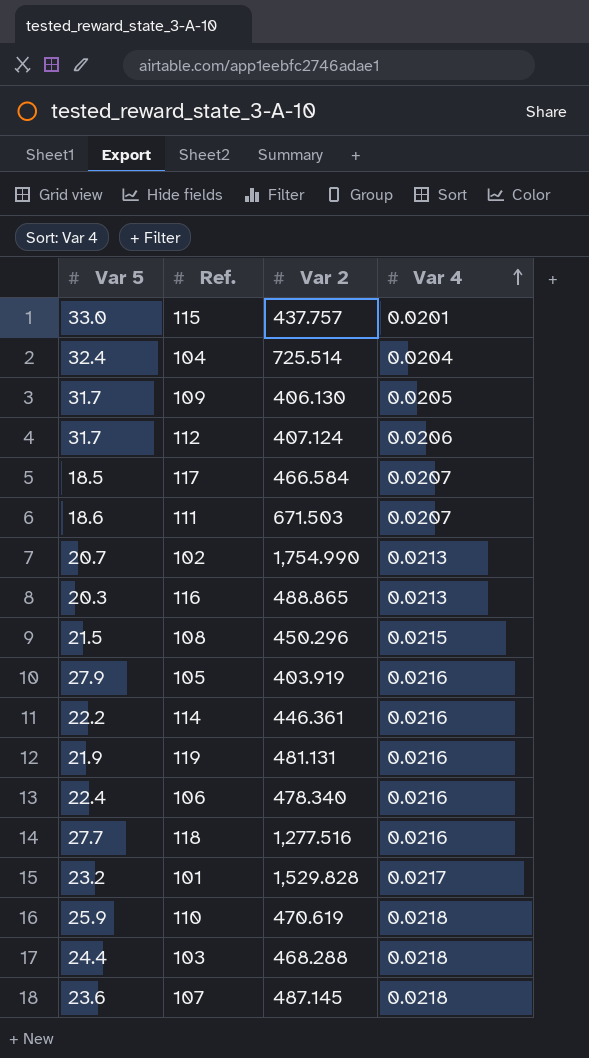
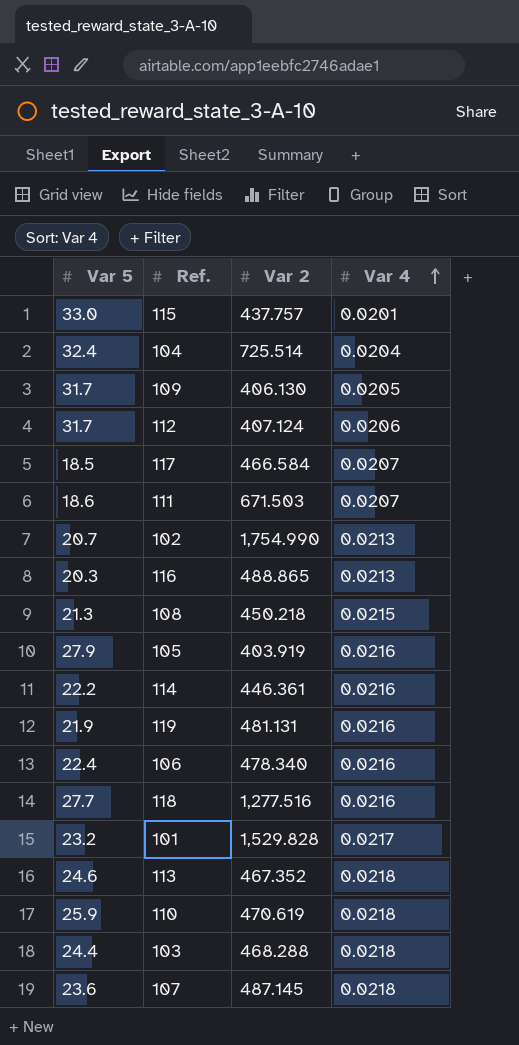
108 | Var 5: 21.5 -> 21.3
108 | Var 2: 450.296 -> 450.218
row 113: none -> 24.6 | 467.352 | 0.0218

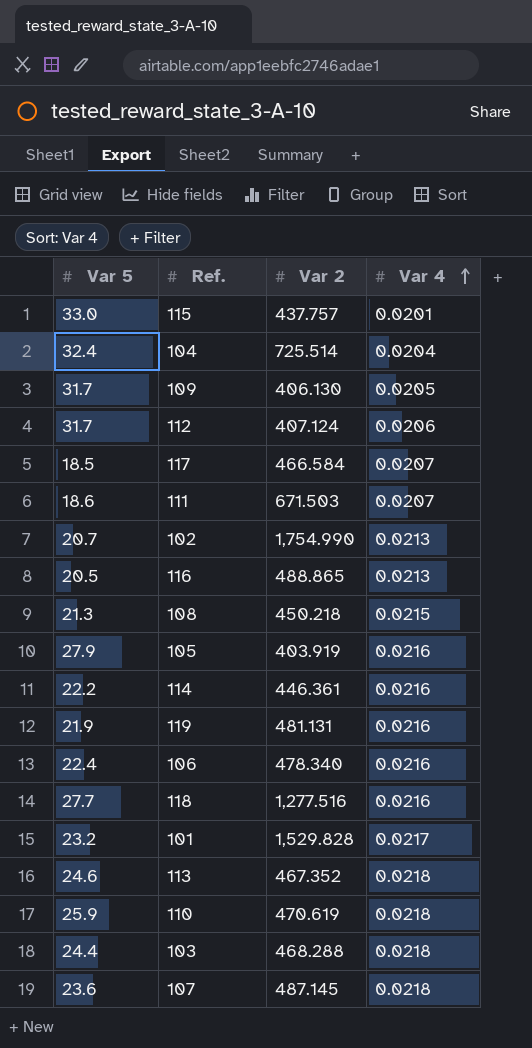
116 | Var 5: 20.3 -> 20.5

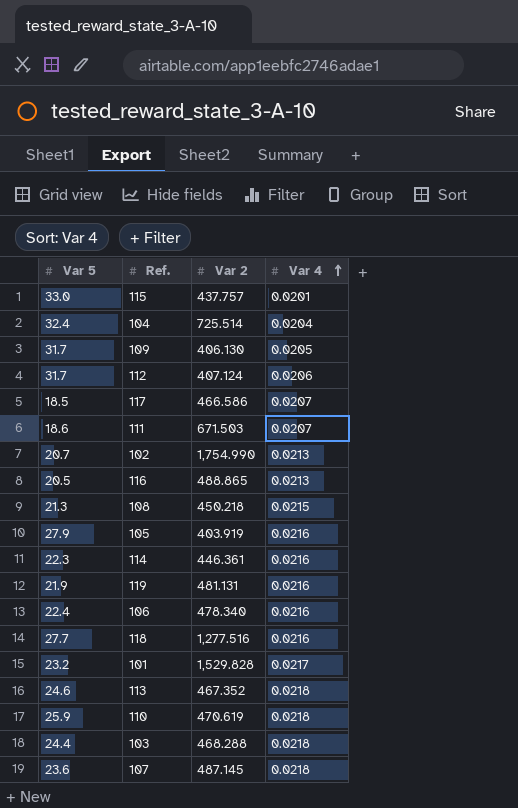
117 | Var 2: 466.584 -> 466.586
114 | Var 5: 22.2 -> 22.3

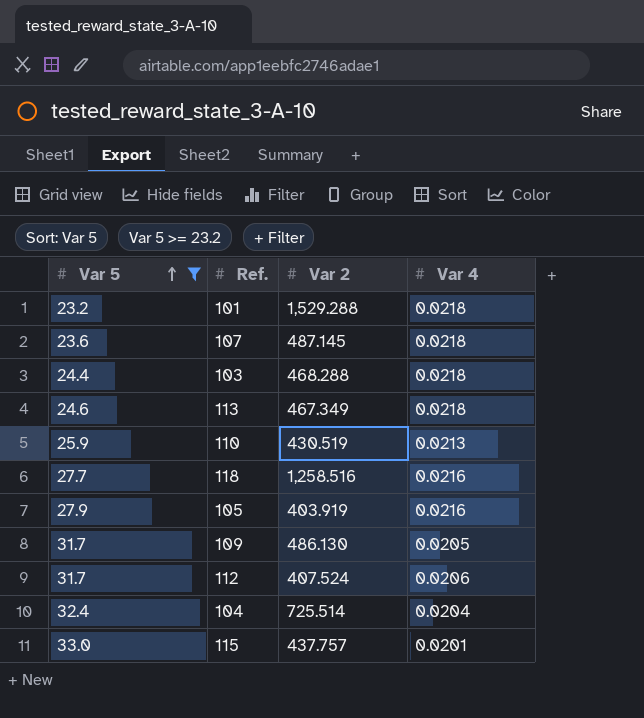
filter: none -> Var 5 >= 23.2
row order: Var 4 ascending -> Var 5 ascending
101 | Var 2: 1,529.828 -> 1,529.288
101 | Var 4: 0.0217 -> 0.0218
113 | Var 2: 467.352 -> 467.349
110 | Var 2: 470.619 -> 430.519
110 | Var 4: 0.0218 -> 0.0213
118 | Var 2: 1,277.516 -> 1,258.516
109 | Var 2: 406.130 -> 486.130
112 | Var 2: 407.124 -> 407.524

